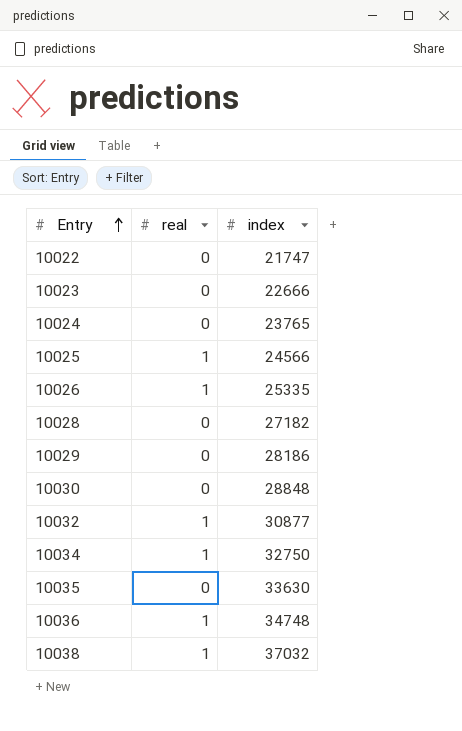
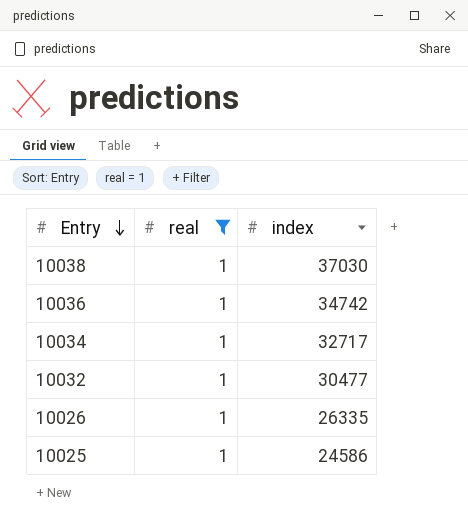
filter: none -> real = 1
row order: Entry ascending -> Entry descending
10038 | index: 37032 -> 37030
10036 | index: 34748 -> 34742
10034 | index: 32750 -> 32717
10032 | index: 30877 -> 30477
10026 | index: 25335 -> 26335
10025 | index: 24566 -> 24586

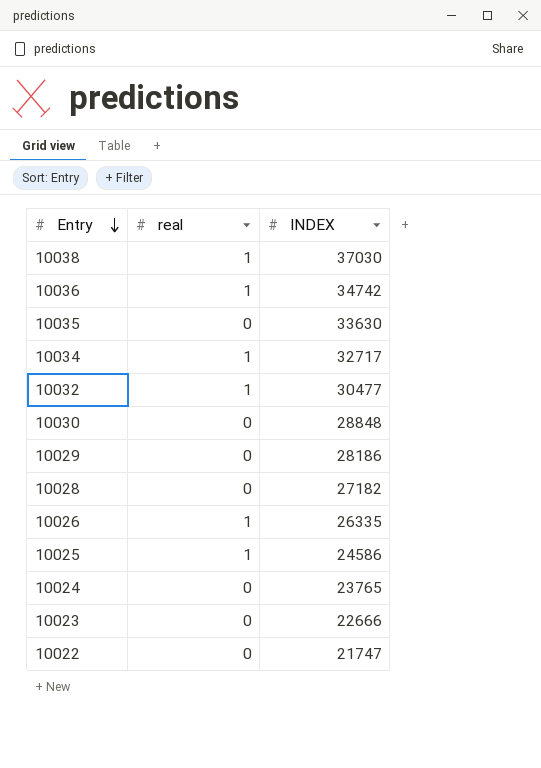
filter: real = 1 -> none
column name: index -> INDEX

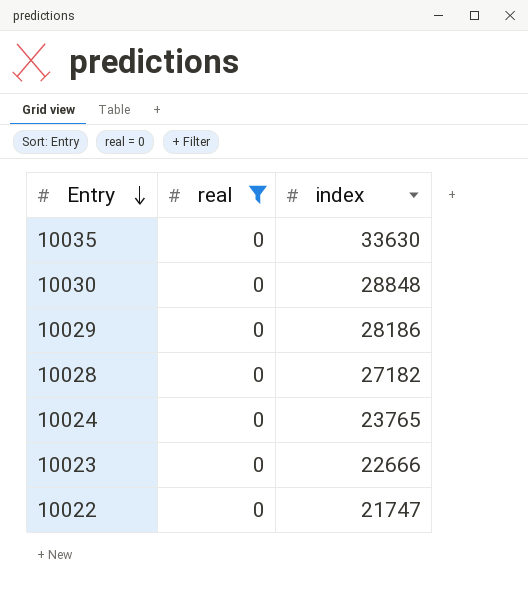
filter: none -> real = 0
column name: INDEX -> index

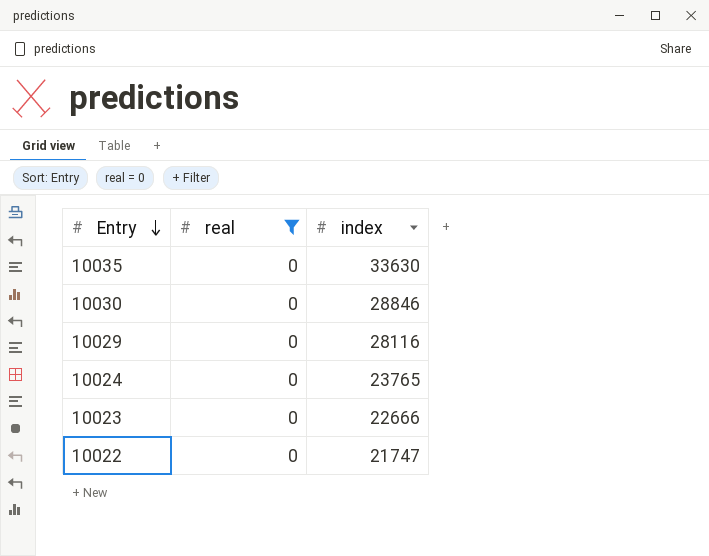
row 10028: 0 | 27182 -> none
10030 | index: 28848 -> 28846
10029 | index: 28186 -> 28116

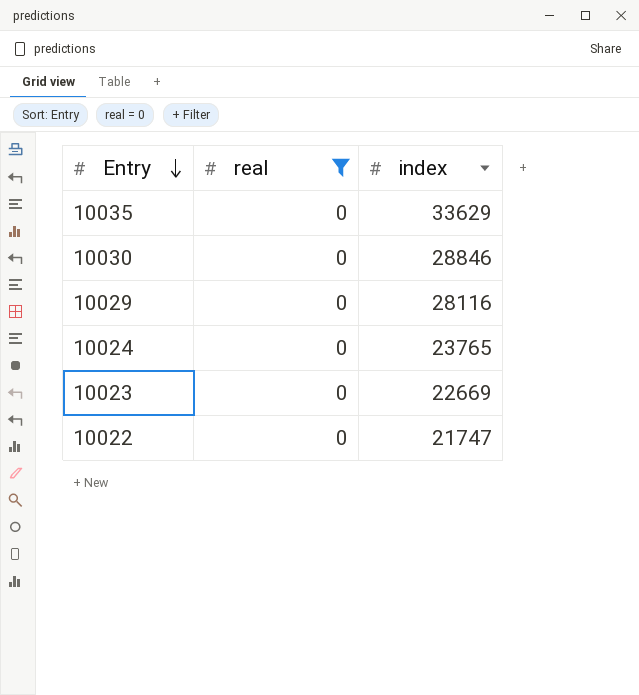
10035 | index: 33630 -> 33629
10023 | index: 22666 -> 22669

